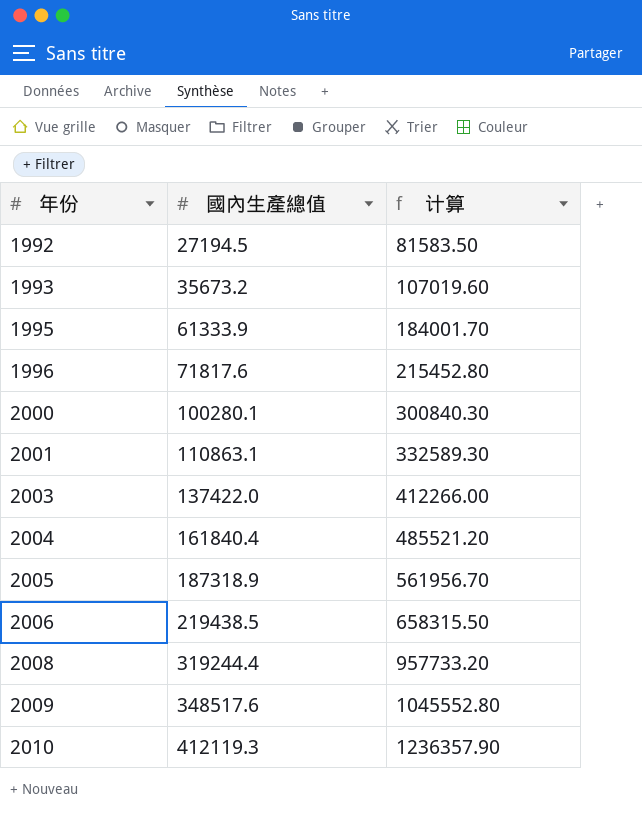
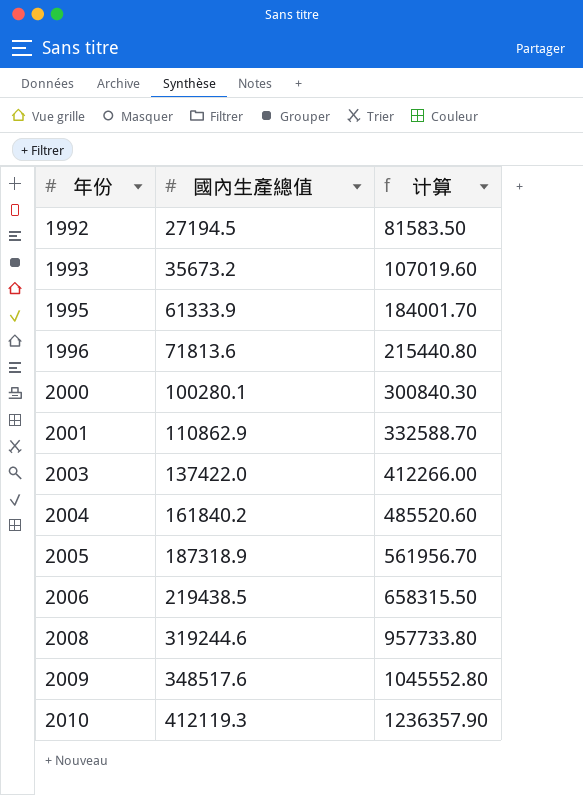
1996 | 國內生產總值: 71817.6 -> 71813.6
1996 | 计算: 215452.80 -> 215440.80
2001 | 國內生產總值: 110863.1 -> 110862.9
2001 | 计算: 332589.30 -> 332588.70
2004 | 國內生產總值: 161840.4 -> 161840.2
2004 | 计算: 485521.20 -> 485520.60
2008 | 國內生產總值: 319244.4 -> 319244.6
2008 | 计算: 957733.20 -> 957733.80

